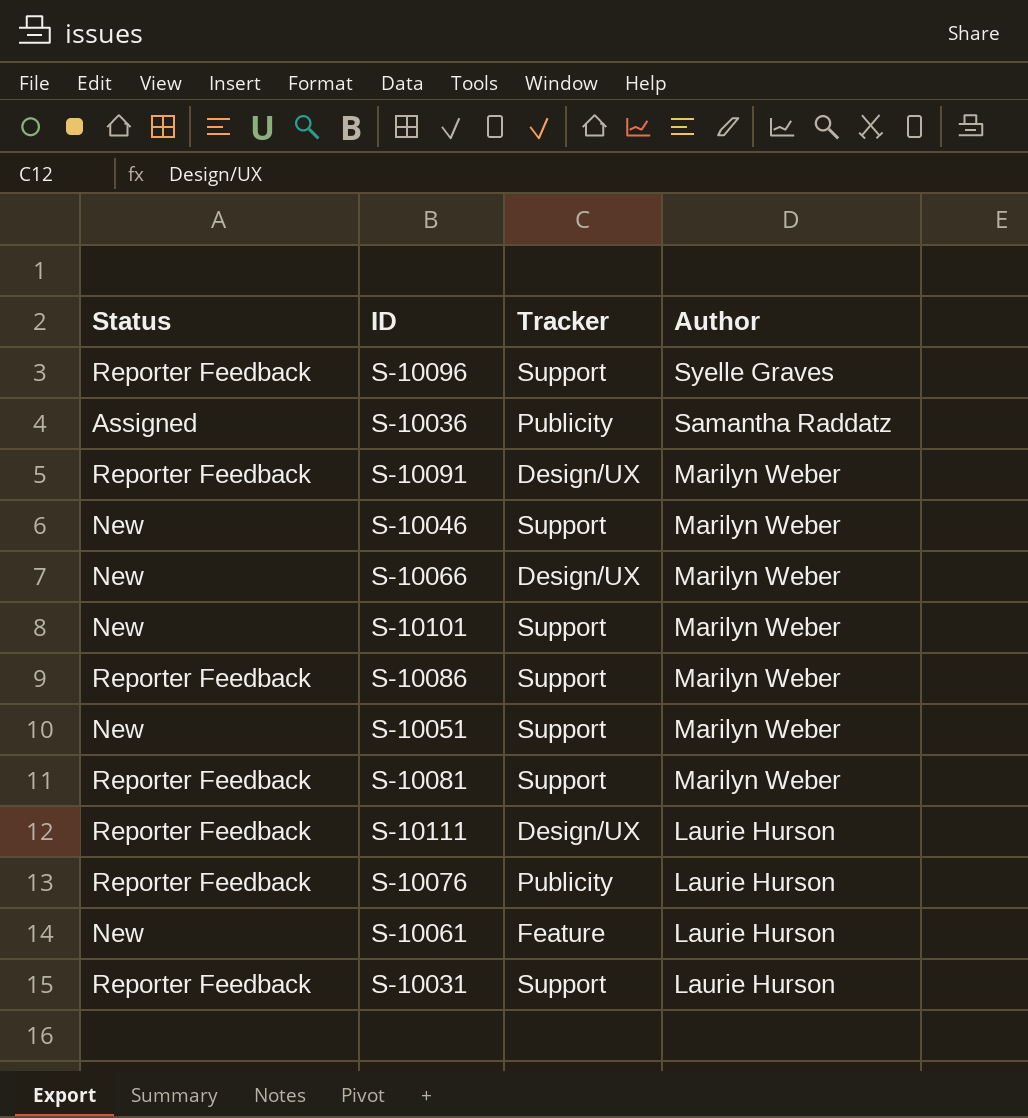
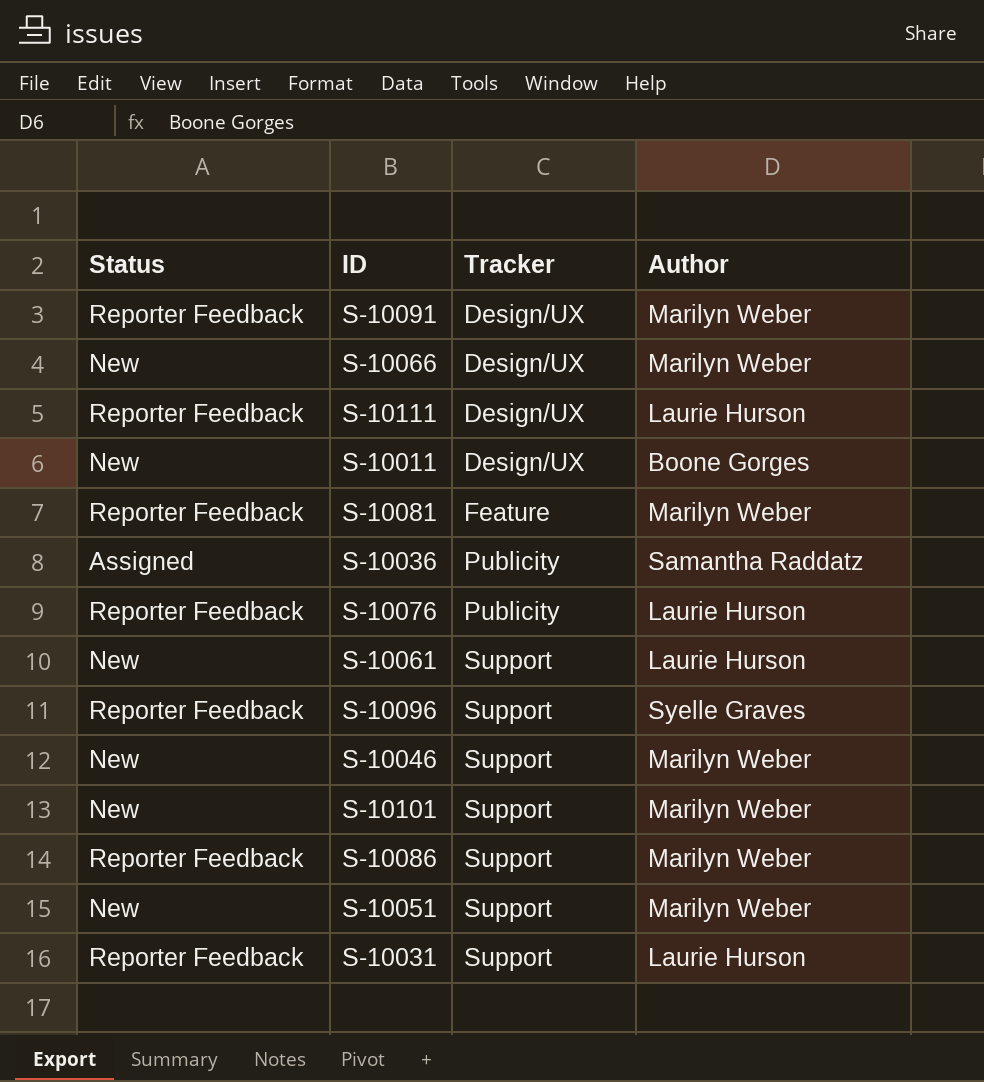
row order: Author descending -> Tracker ascending
row S-10011: none -> New | Design/UX | Boone Gorges
S-10081 | Tracker: Support -> Feature
S-10061 | Tracker: Feature -> Support

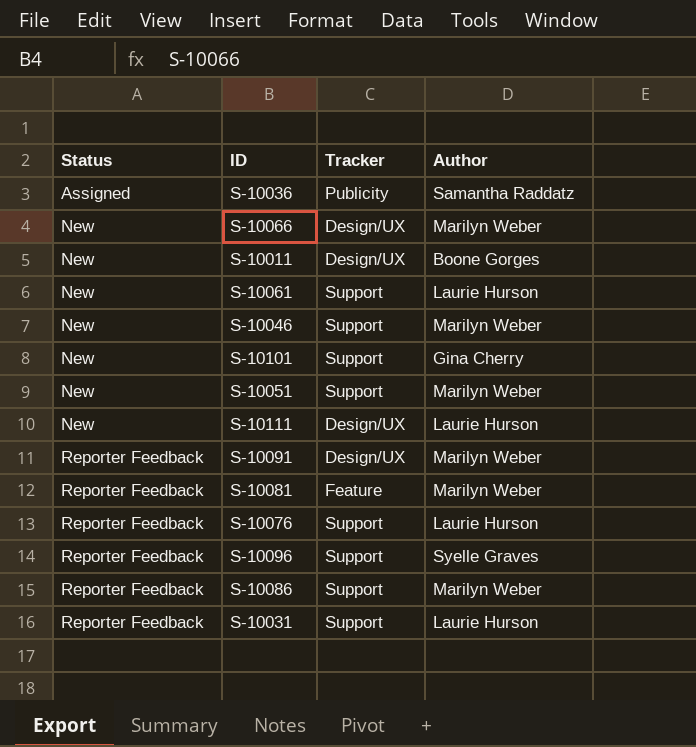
row order: Tracker ascending -> Status ascending
S-10101 | Author: Marilyn Weber -> Gina Cherry
S-10111 | Status: Reporter Feedback -> New
S-10076 | Tracker: Publicity -> Support

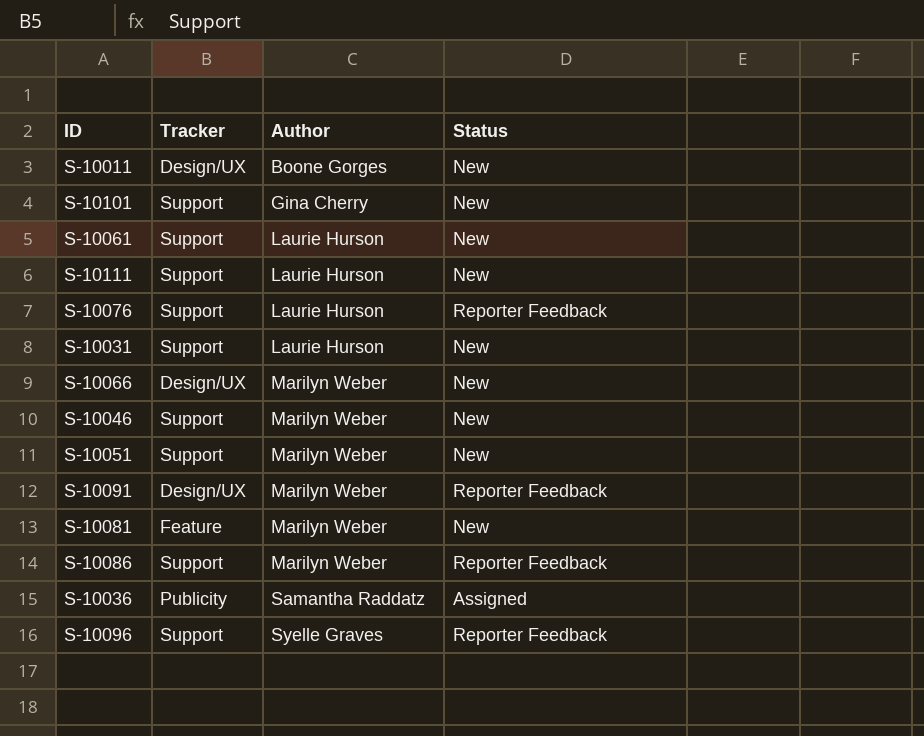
row order: Status ascending -> Author ascending
column Status | position: 1 -> 4
S-10111 | Tracker: Design/UX -> Support
S-10031 | Status: Reporter Feedback -> New
S-10081 | Status: Reporter Feedback -> New

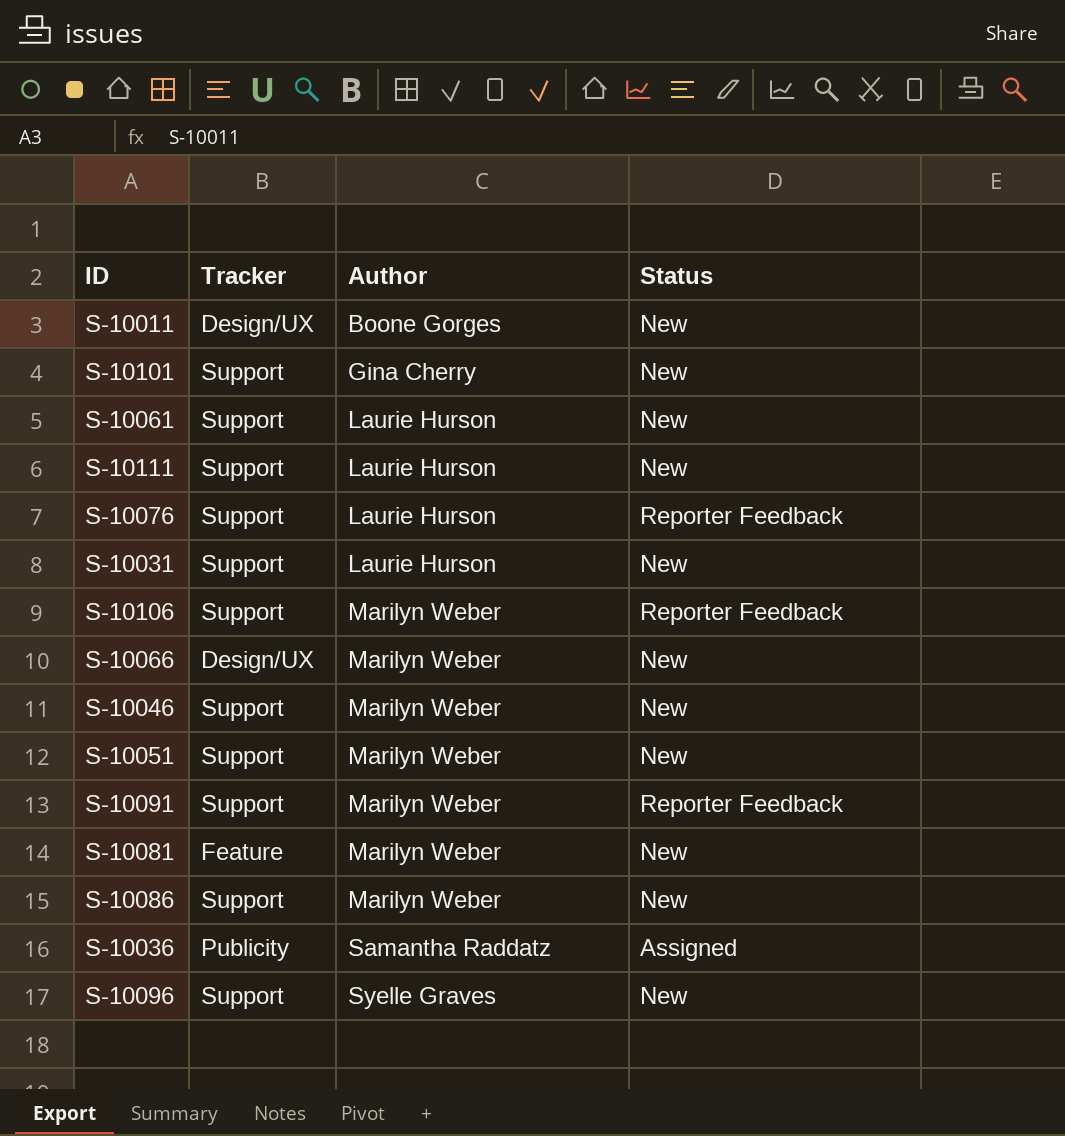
row S-10106: none -> Support | Marilyn Weber | Reporter Feedback
S-10091 | Tracker: Design/UX -> Support
S-10086 | Status: Reporter Feedback -> New
S-10096 | Status: Reporter Feedback -> New

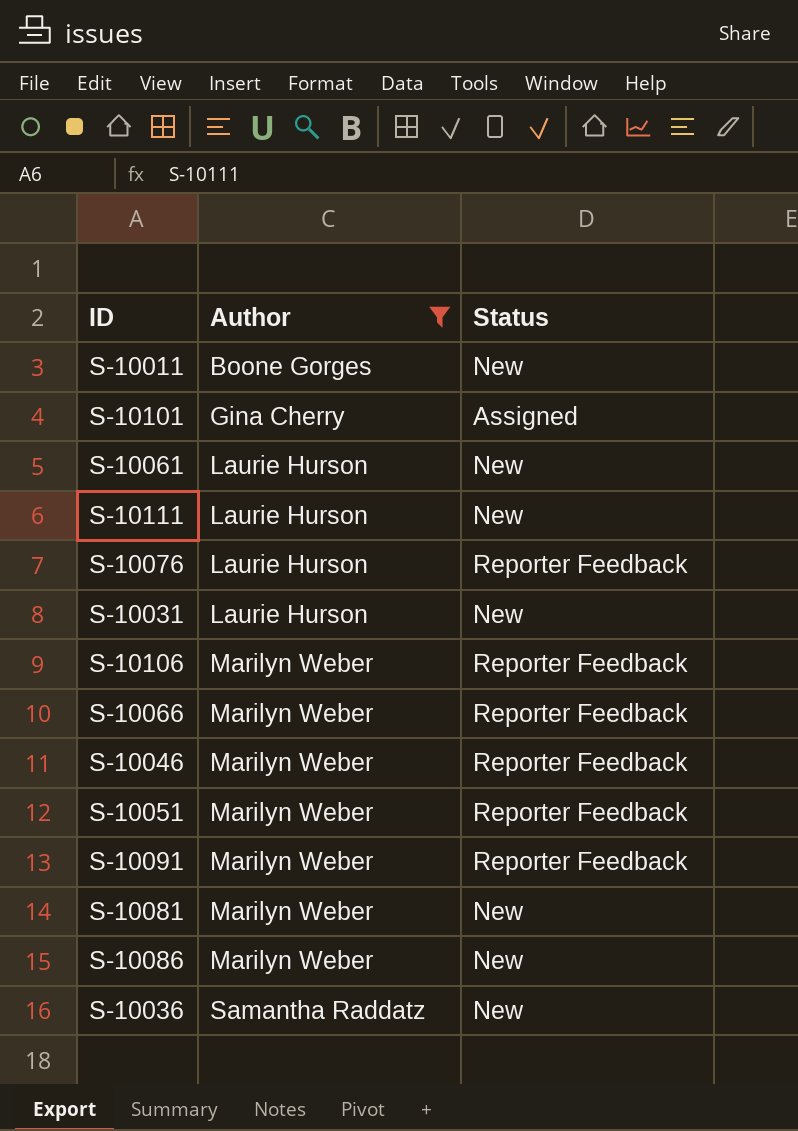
filter: none -> Author != Syelle Graves
column Tracker | position: 2 -> none
S-10101 | Status: New -> Assigned
S-10066 | Status: New -> Reporter Feedback
S-10046 | Status: New -> Reporter Feedback
S-10051 | Status: New -> Reporter Feedback
S-10036 | Status: Assigned -> New

